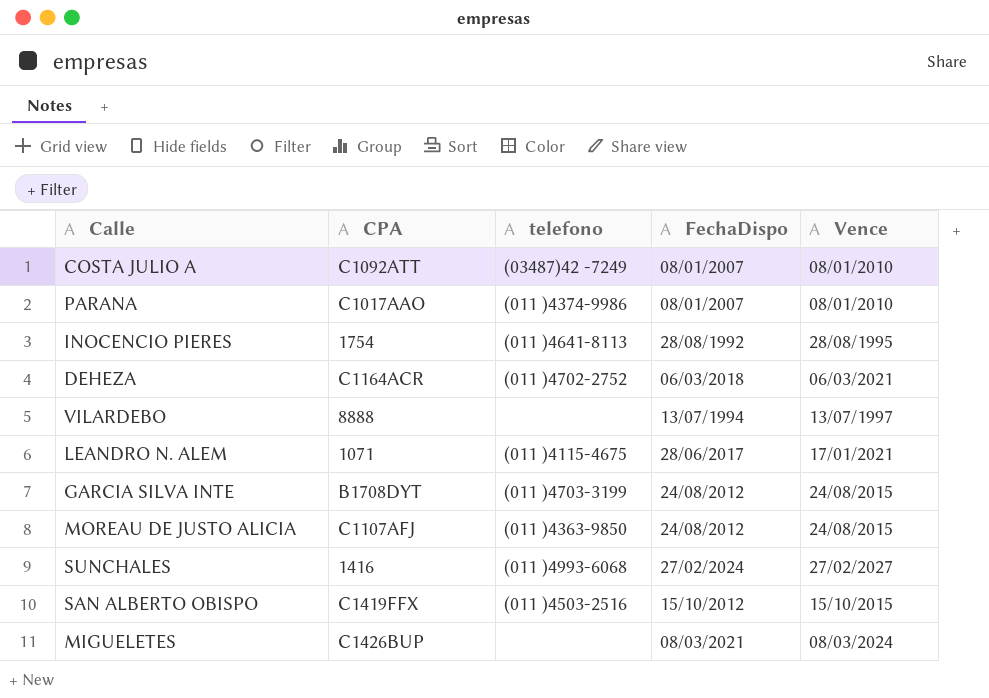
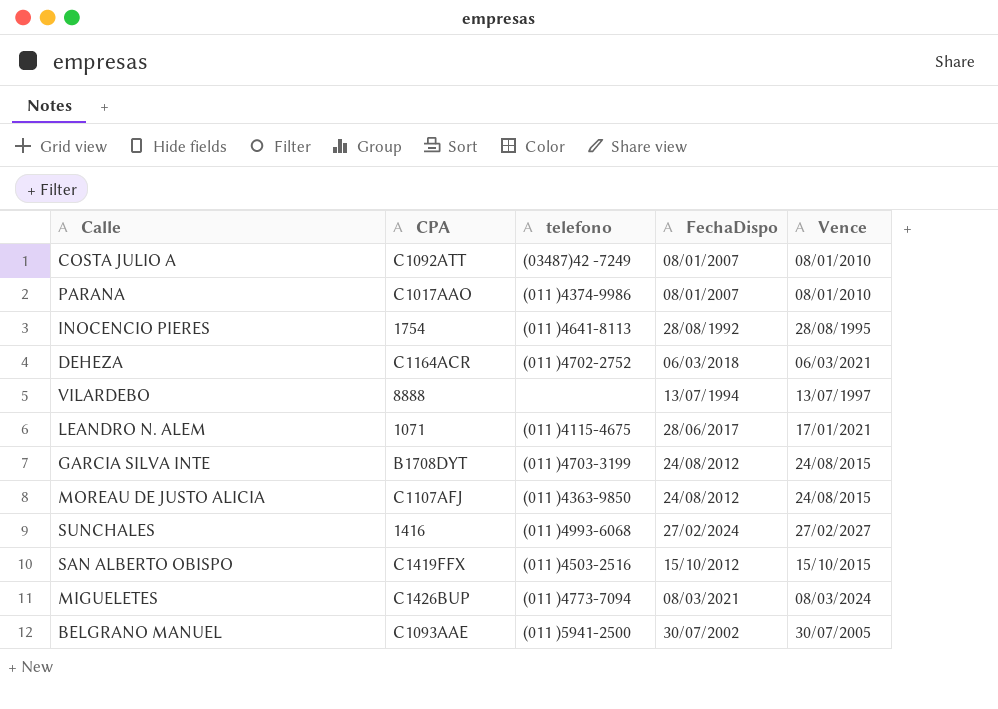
MIGUELETES | telefono: none -> (011 )4773-7094
row BELGRANO MANUEL: none -> C1093AAE | (011 )5941-2500 | 30/07/2002 | 30/07/2005

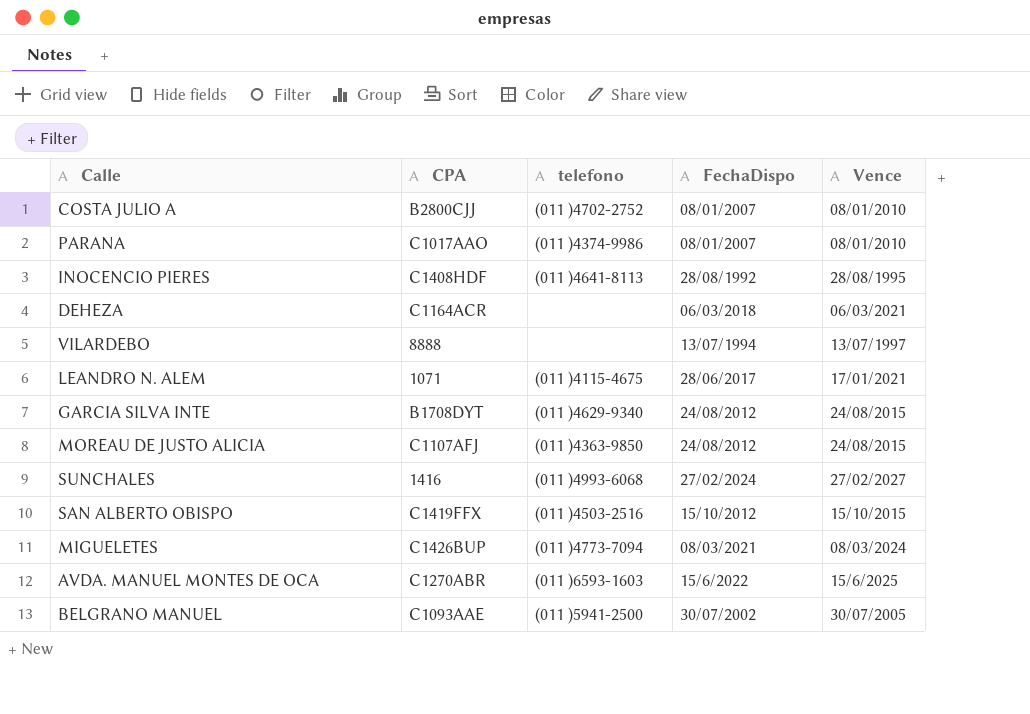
COSTA JULIO A | CPA: C1092ATT -> B2800CJJ
COSTA JULIO A | telefono: (03487)42 -7249 -> (011 )4702-2752
INOCENCIO PIERES | CPA: 1754 -> C1408HDF
DEHEZA | telefono: (011 )4702-2752 -> none
GARCIA SILVA INTE | telefono: (011 )4703-3199 -> (011 )4629-9340
row AVDA. MANUEL MONTES DE OCA: none -> C1270ABR | (011 )6593-1603 | 15/6/2022 | 15/6/2025

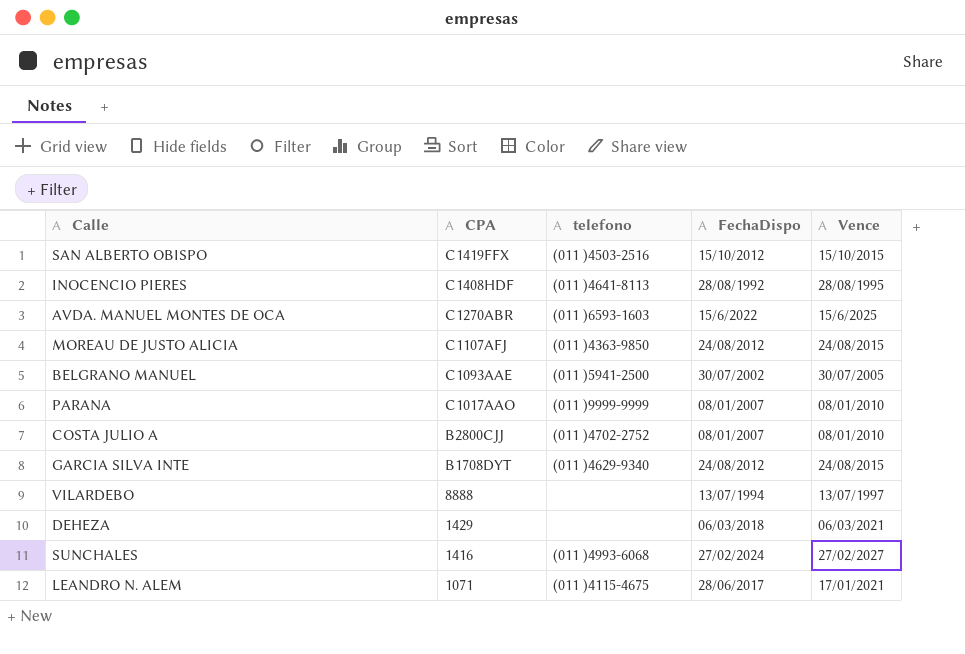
row order: none -> CPA descending
row MIGUELETES: C1426BUP | (011 )4773-7094 | 08/03/2021 | 08/03/2024 -> none
PARANA | telefono: (011 )4374-9986 -> (011 )9999-9999
DEHEZA | CPA: C1164ACR -> 1429

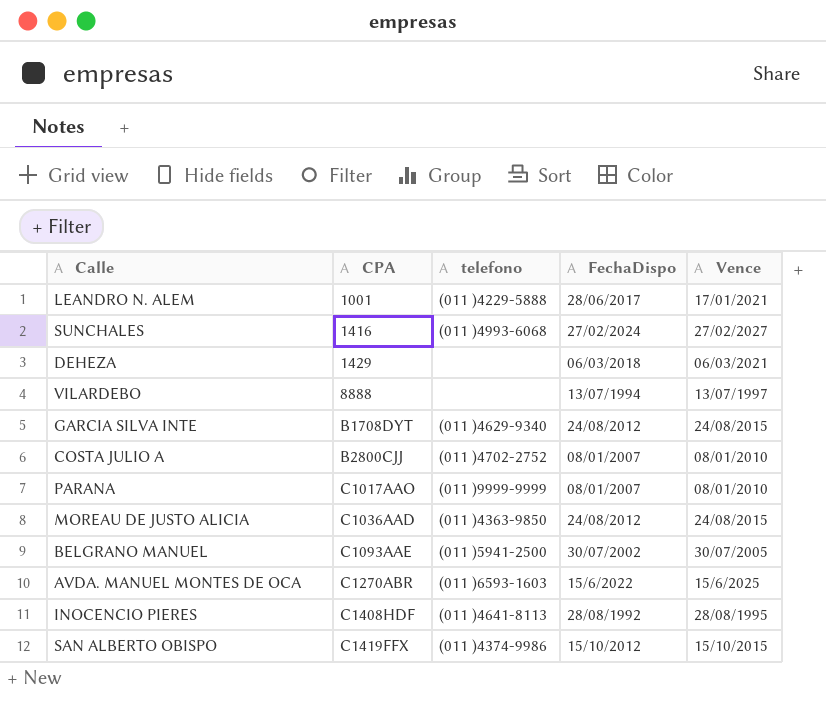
row order: CPA descending -> CPA ascending
LEANDRO N. ALEM | CPA: 1071 -> 1001
LEANDRO N. ALEM | telefono: (011 )4115-4675 -> (011 )4229-5888
MOREAU DE JUSTO ALICIA | CPA: C1107AFJ -> C1036AAD
SAN ALBERTO OBISPO | telefono: (011 )4503-2516 -> (011 )4374-9986

